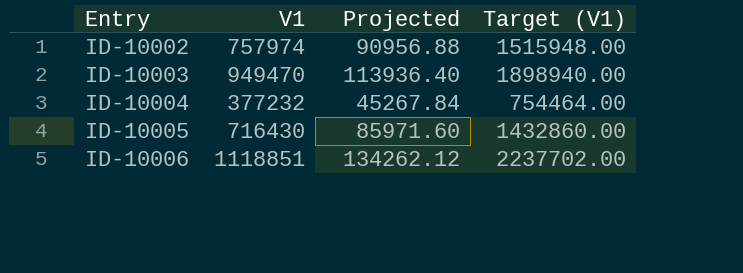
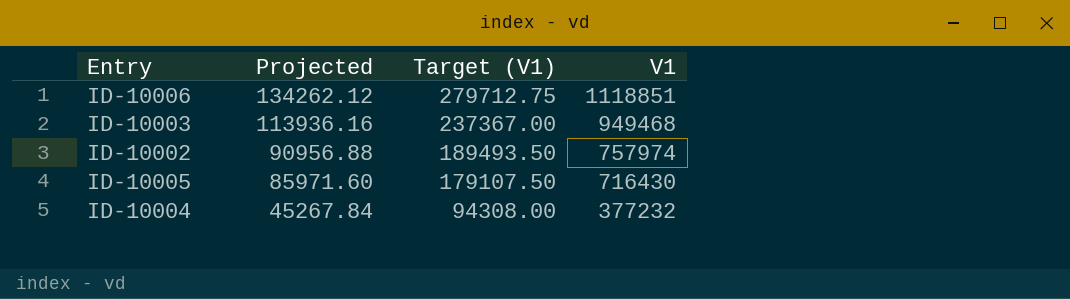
row order: Entry ascending -> Projected descending
column Target (V1) | formula: [V1] * 2 -> [V1] * 0.25
column V1 | position: 2 -> 4
ID-10003 | Projected: 113936.40 -> 113936.16
ID-10003 | V1: 949470 -> 949468

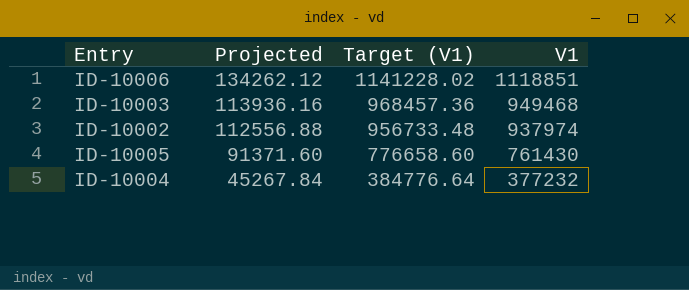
column Target (V1) | formula: [V1] * 0.25 -> [V1] * 1.02
ID-10002 | Projected: 90956.88 -> 112556.88
ID-10002 | V1: 757974 -> 937974
ID-10005 | Projected: 85971.60 -> 91371.60
ID-10005 | V1: 716430 -> 761430

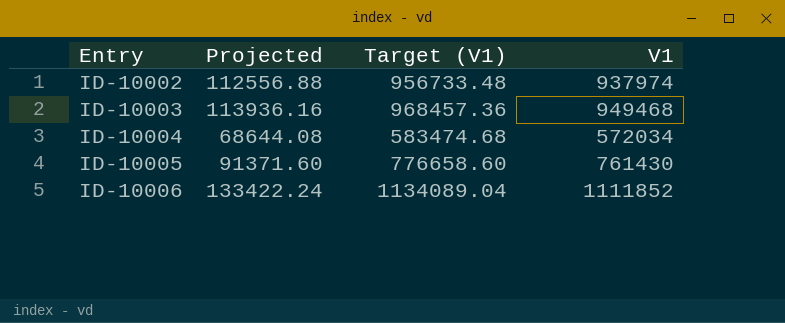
row order: Projected descending -> Entry ascending
ID-10004 | Projected: 45267.84 -> 68644.08
ID-10004 | Target (V1): 384776.64 -> 583474.68
ID-10004 | V1: 377232 -> 572034
ID-10006 | Projected: 134262.12 -> 133422.24
ID-10006 | Target (V1): 1141228.02 -> 1134089.04
ID-10006 | V1: 1118851 -> 1111852

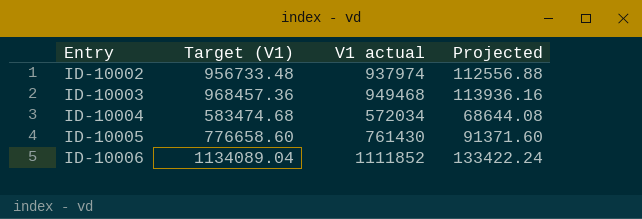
column name: V1 -> V1 actual
column Projected | position: 2 -> 4

